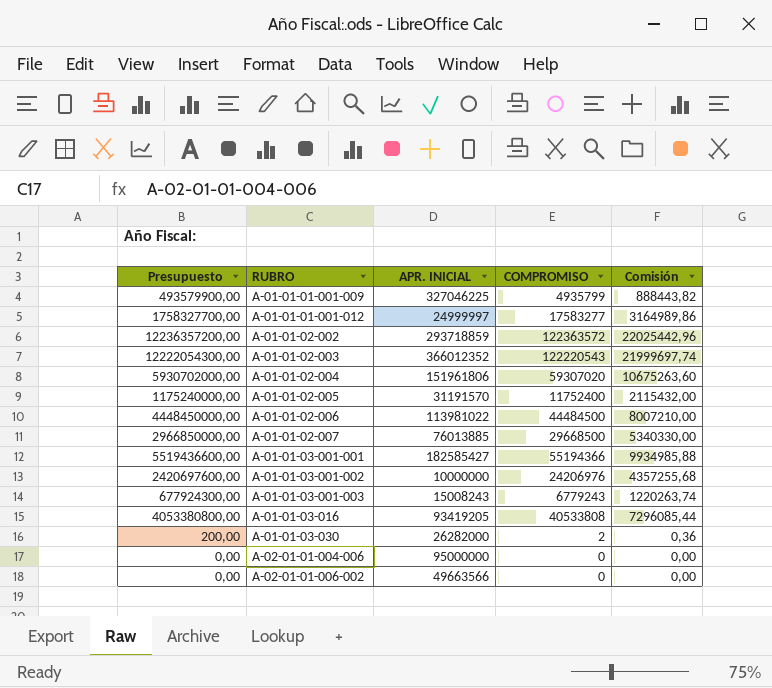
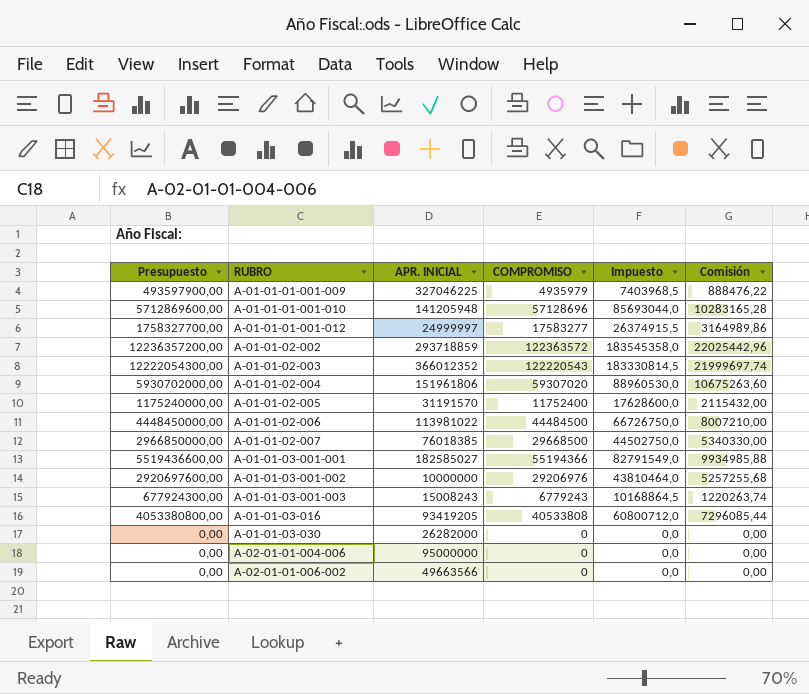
column Impuesto | formula: none -> [COMPROMISO] * 1,5
A-01-01-01-001-009 | Presupuesto: 493579900,00 -> 493597900,00
A-01-01-01-001-009 | COMPROMISO: 4935799 -> 4935979
A-01-01-01-001-009 | Comisión: 888443,82 -> 888476,22
row A-01-01-01-001-010: none -> 5712869600,00 | 141205948 | 57128696 | 85693044,0 | 10283165,28
A-01-01-02-007 | APR. INICIAL: 76013885 -> 76018385
A-01-01-03-001-001 | APR. INICIAL: 182585427 -> 182585027
A-01-01-03-001-002 | Presupuesto: 2420697600,00 -> 2920697600,00
A-01-01-03-001-002 | COMPROMISO: 24206976 -> 29206976
A-01-01-03-001-002 | Comisión: 4357255,68 -> 5257255,68
A-01-01-03-030 | Presupuesto: 200,00 -> 0,00
A-01-01-03-030 | COMPROMISO: 2 -> 0
A-01-01-03-030 | Comisión: 0,36 -> 0,00

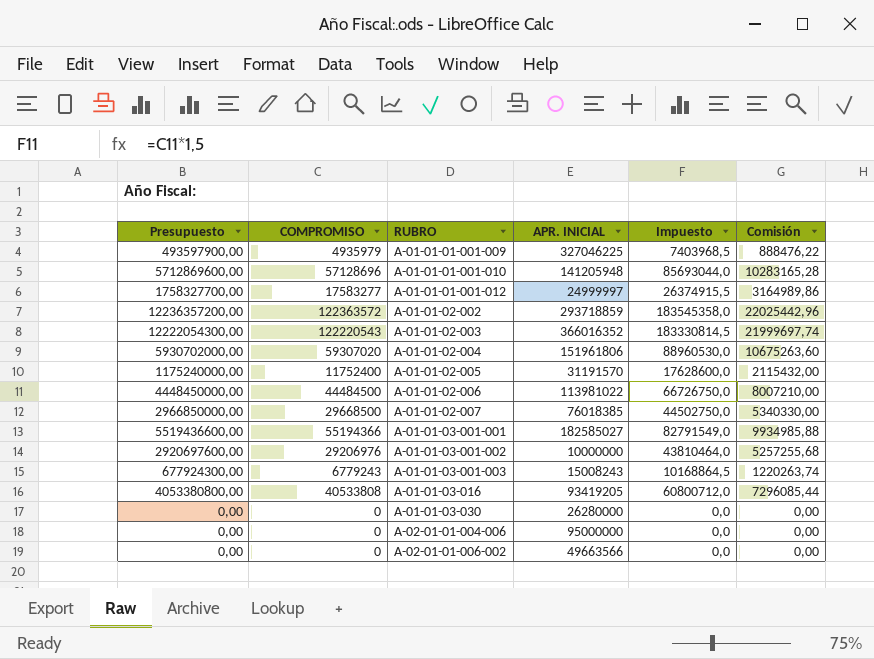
column COMPROMISO | position: 4 -> 2
A-01-01-02-003 | APR. INICIAL: 366012352 -> 366016352
A-01-01-03-030 | APR. INICIAL: 26282000 -> 26280000

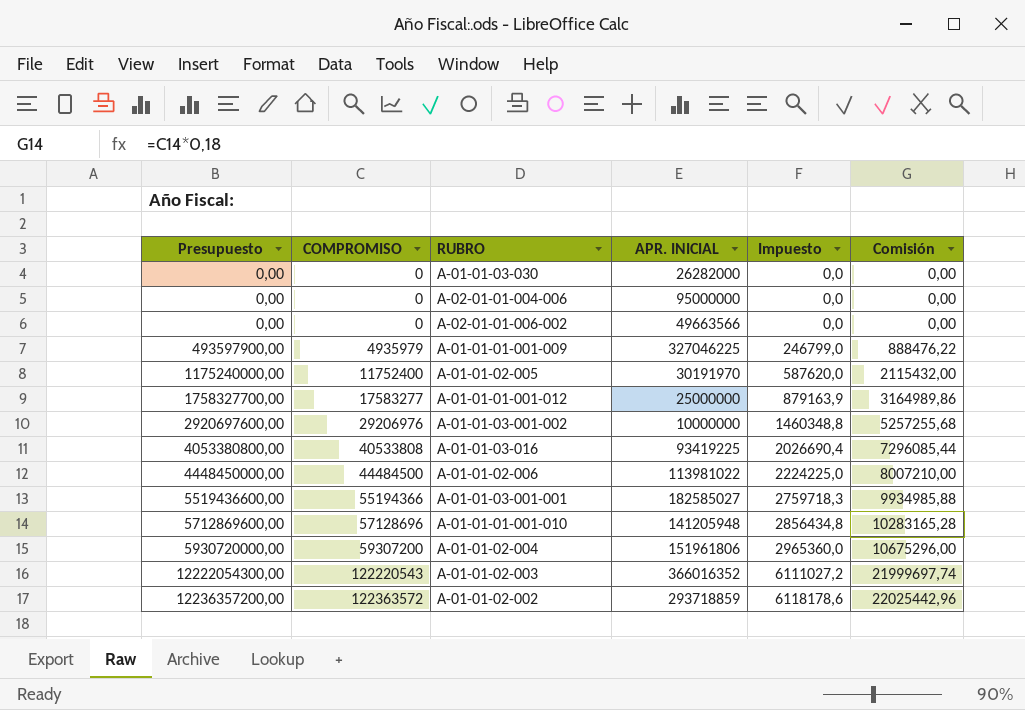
row order: RUBRO ascending -> Presupuesto ascending
column Impuesto | formula: [COMPROMISO] * 1,5 -> [COMPROMISO] * 0,05
row A-01-01-02-007: 2966850000,00 | 29668500 | 76018385 | 44502750,0 | 5340330,00 -> none
row A-01-01-03-001-003: 677924300,00 | 6779243 | 15008243 | 10168864,5 | 1220263,74 -> none
A-01-01-03-030 | APR. INICIAL: 26280000 -> 26282000
A-01-01-02-005 | APR. INICIAL: 31191570 -> 30191970
A-01-01-01-001-012 | APR. INICIAL: 24999997 -> 25000000
A-01-01-03-016 | APR. INICIAL: 93419205 -> 93419225
A-01-01-02-004 | Presupuesto: 5930702000,00 -> 5930720000,00
A-01-01-02-004 | COMPROMISO: 59307020 -> 59307200
A-01-01-02-004 | Comisión: 10675263,60 -> 10675296,00

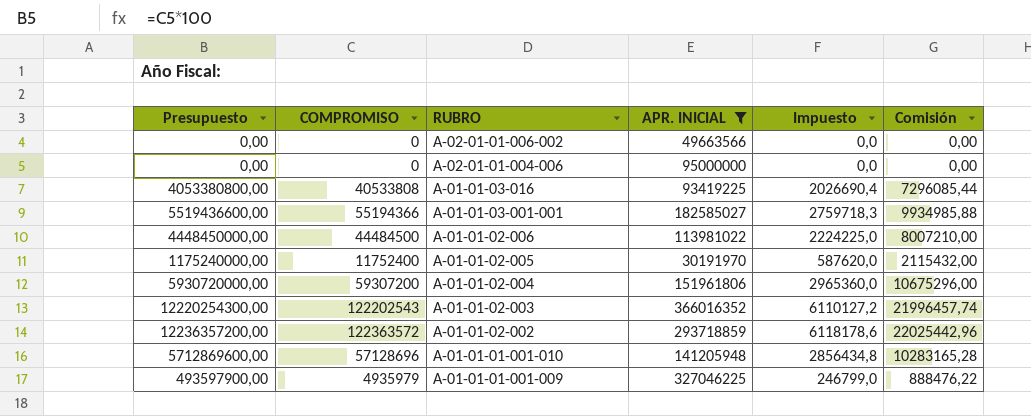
filter: none -> APR. INICIAL >= 30191970
row order: Presupuesto ascending -> RUBRO descending
A-01-01-02-003 | Presupuesto: 12222054300,00 -> 12220254300,00
A-01-01-02-003 | COMPROMISO: 122220543 -> 122202543
A-01-01-02-003 | Impuesto: 6111027,2 -> 6110127,2
A-01-01-02-003 | Comisión: 21999697,74 -> 21996457,74

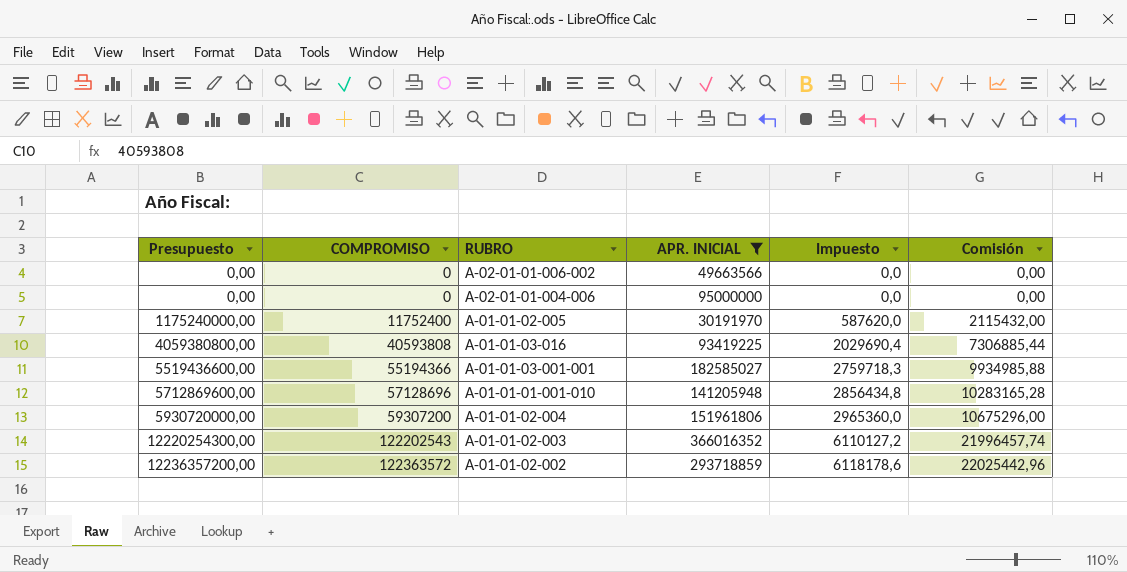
row order: RUBRO descending -> Presupuesto ascending
row A-01-01-02-006: 4448450000,00 | 44484500 | 113981022 | 2224225,0 | 8007210,00 -> none
row A-01-01-01-001-009: 493597900,00 | 4935979 | 327046225 | 246799,0 | 888476,22 -> none
A-01-01-03-016 | Presupuesto: 4053380800,00 -> 4059380800,00
A-01-01-03-016 | COMPROMISO: 40533808 -> 40593808
A-01-01-03-016 | Impuesto: 2026690,4 -> 2029690,4
A-01-01-03-016 | Comisión: 7296085,44 -> 7306885,44

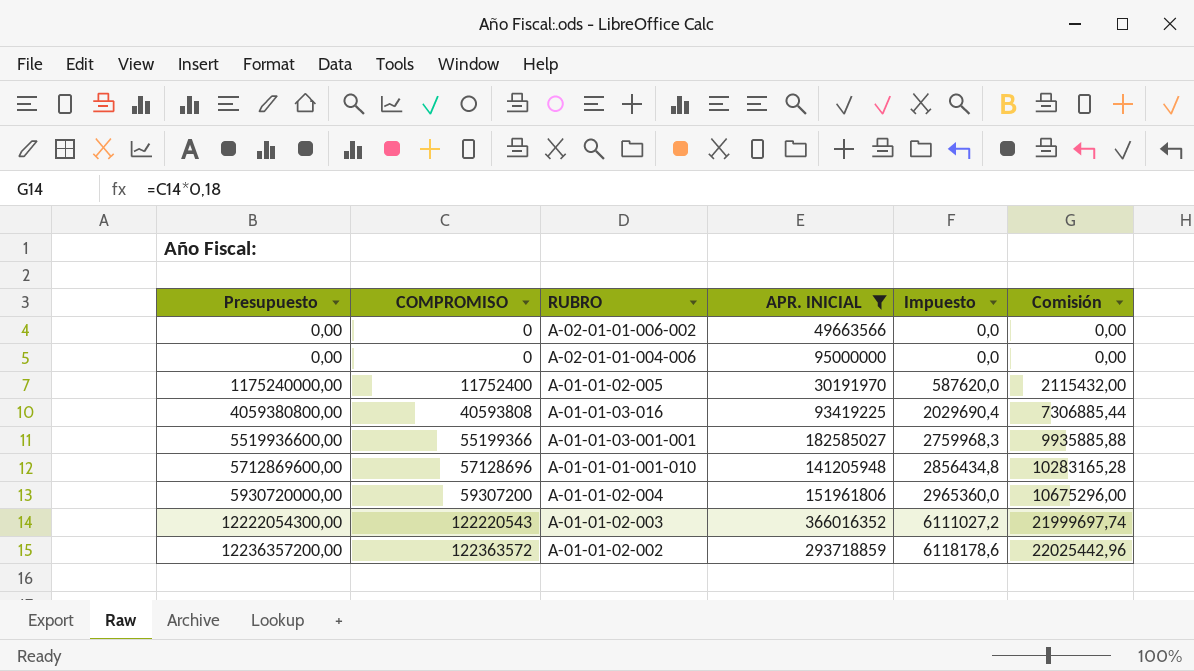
A-01-01-03-001-001 | Presupuesto: 5519436600,00 -> 5519936600,00
A-01-01-03-001-001 | COMPROMISO: 55194366 -> 55199366
A-01-01-03-001-001 | Impuesto: 2759718,3 -> 2759968,3
A-01-01-03-001-001 | Comisión: 9934985,88 -> 9935885,88
A-01-01-02-003 | Presupuesto: 12220254300,00 -> 12222054300,00
A-01-01-02-003 | COMPROMISO: 122202543 -> 122220543
A-01-01-02-003 | Impuesto: 6110127,2 -> 6111027,2
A-01-01-02-003 | Comisión: 21996457,74 -> 21999697,74

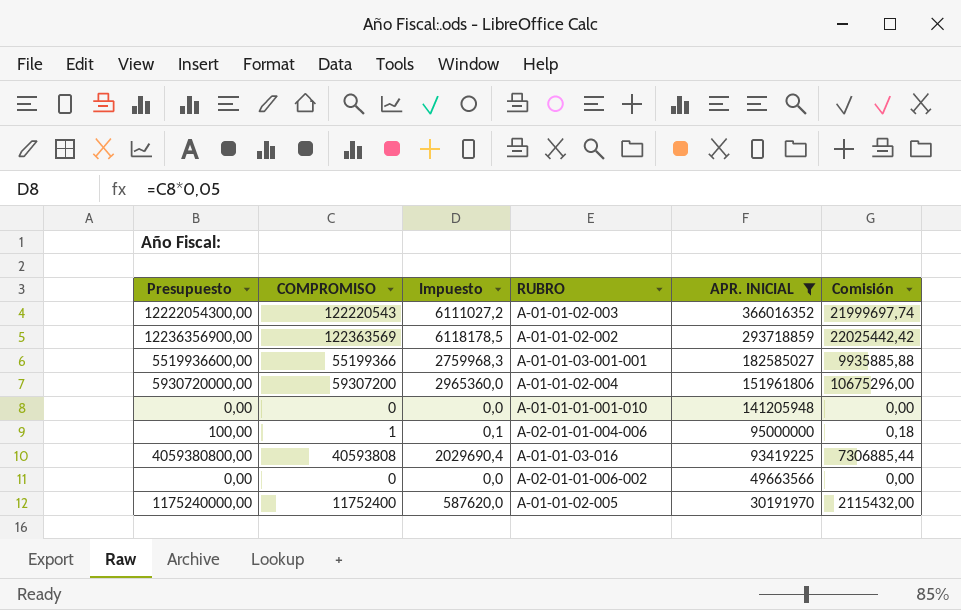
row order: Presupuesto ascending -> APR. INICIAL descending
column Impuesto | position: 5 -> 3
A-01-01-02-002 | Presupuesto: 12236357200,00 -> 12236356900,00
A-01-01-02-002 | COMPROMISO: 122363572 -> 122363569
A-01-01-02-002 | Impuesto: 6118178,6 -> 6118178,5
A-01-01-02-002 | Comisión: 22025442,96 -> 22025442,42
A-01-01-01-001-010 | Presupuesto: 5712869600,00 -> 0,00
A-01-01-01-001-010 | COMPROMISO: 57128696 -> 0
A-01-01-01-001-010 | Impuesto: 2856434,8 -> 0,0
A-01-01-01-001-010 | Comisión: 10283165,28 -> 0,00
A-02-01-01-004-006 | Presupuesto: 0,00 -> 100,00
A-02-01-01-004-006 | COMPROMISO: 0 -> 1
A-02-01-01-004-006 | Impuesto: 0,0 -> 0,1
A-02-01-01-004-006 | Comisión: 0,00 -> 0,18

